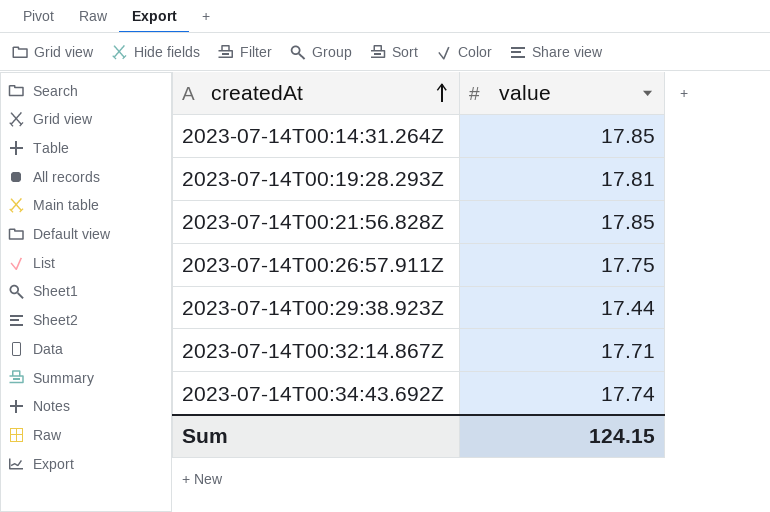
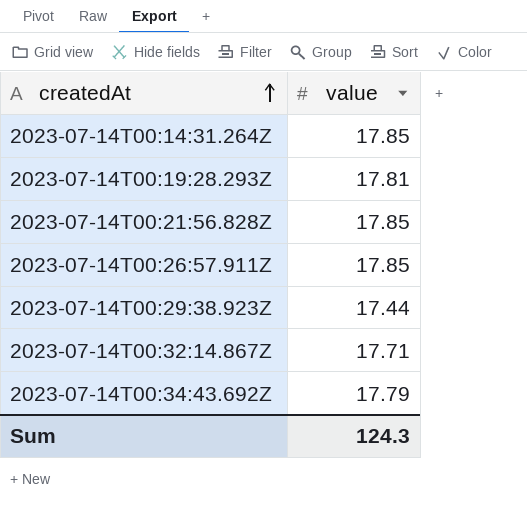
2023-07-14T00:26:57.911Z | value: 17.75 -> 17.85
2023-07-14T00:34:43.692Z | value: 17.74 -> 17.79
Sum | value: 124.15 -> 124.3

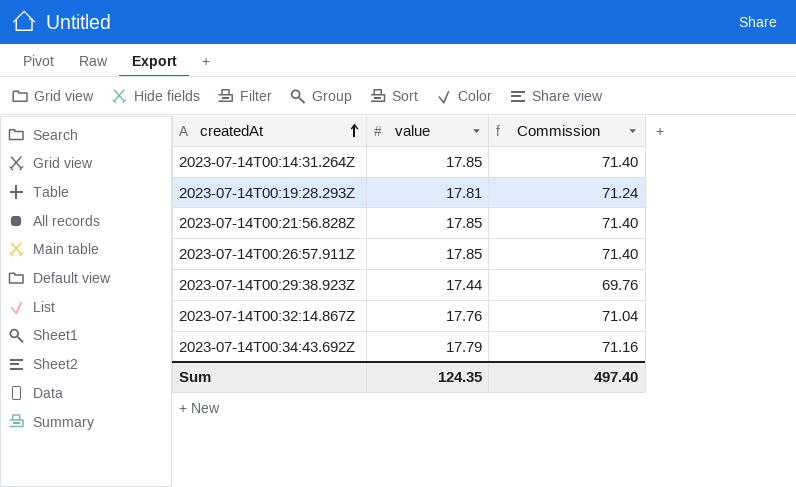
column Commission | formula: none -> [value] * 4
2023-07-14T00:32:14.867Z | value: 17.71 -> 17.76
Sum | value: 124.3 -> 124.35

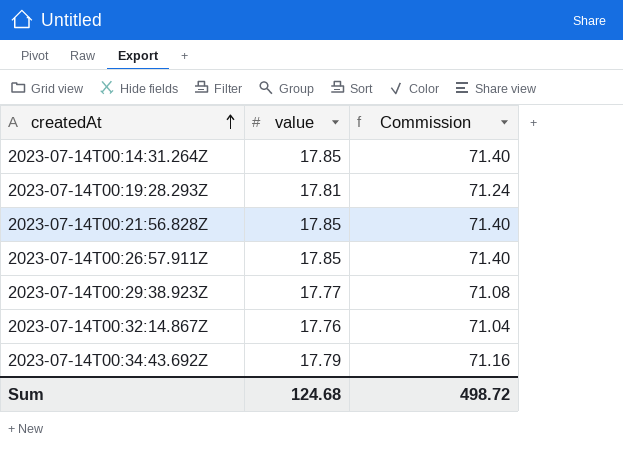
2023-07-14T00:29:38.923Z | value: 17.44 -> 17.77
2023-07-14T00:29:38.923Z | Commission: 69.76 -> 71.08
Sum | value: 124.35 -> 124.68
Sum | Commission: 497.40 -> 498.72

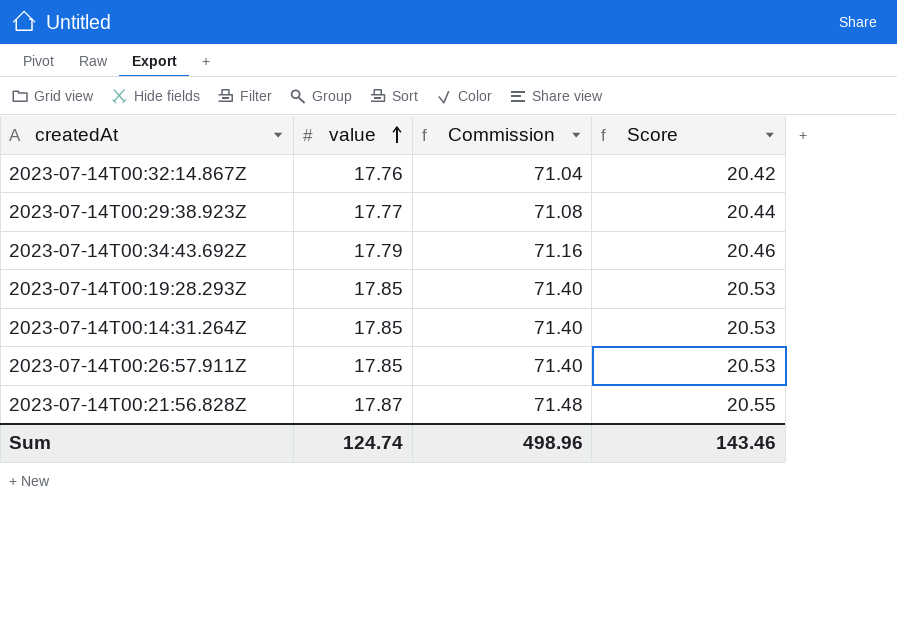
row order: createdAt ascending -> value ascending
column Score | formula: none -> [value] * 1.15
2023-07-14T00:19:28.293Z | value: 17.81 -> 17.85
2023-07-14T00:19:28.293Z | Commission: 71.24 -> 71.40
2023-07-14T00:21:56.828Z | value: 17.85 -> 17.87
2023-07-14T00:21:56.828Z | Commission: 71.40 -> 71.48
Sum | value: 124.68 -> 124.74
Sum | Commission: 498.72 -> 498.96

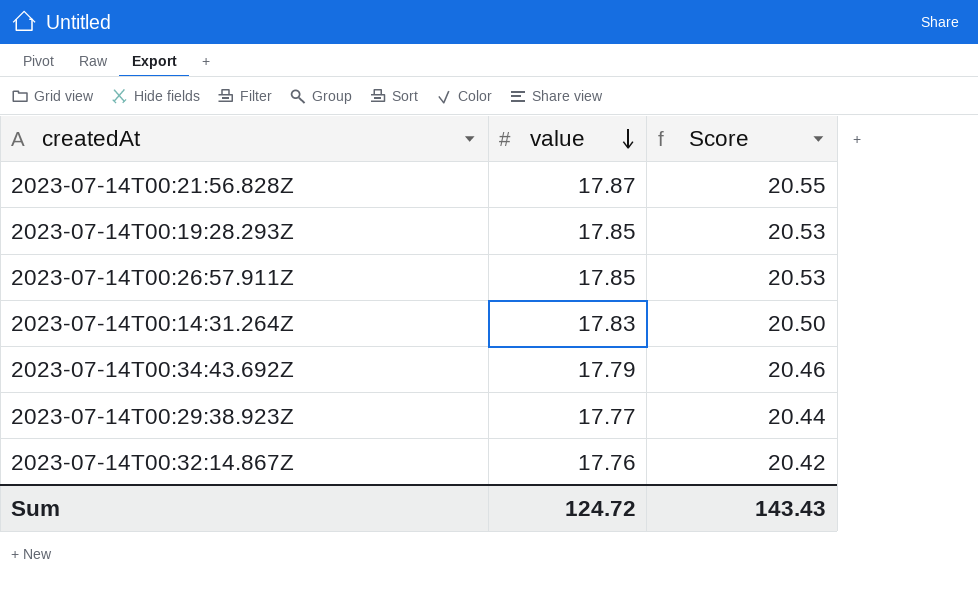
row order: value ascending -> value descending
column Commission | formula: [value] * 4 -> none
2023-07-14T00:14:31.264Z | value: 17.85 -> 17.83
2023-07-14T00:14:31.264Z | Score: 20.53 -> 20.50
Sum | value: 124.74 -> 124.72
Sum | Score: 143.46 -> 143.43

